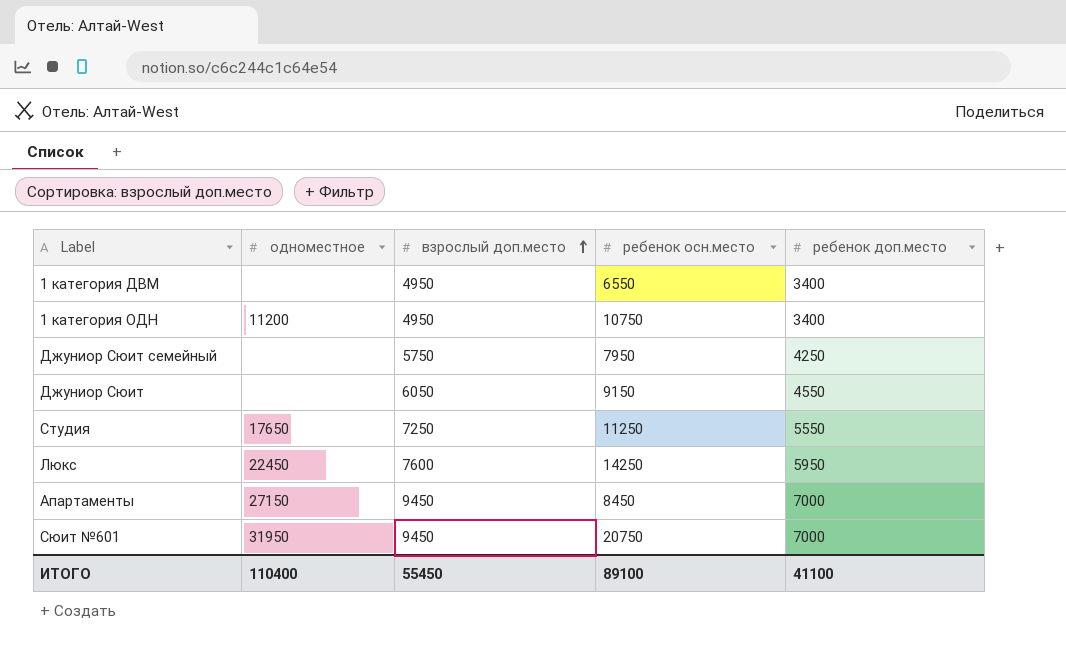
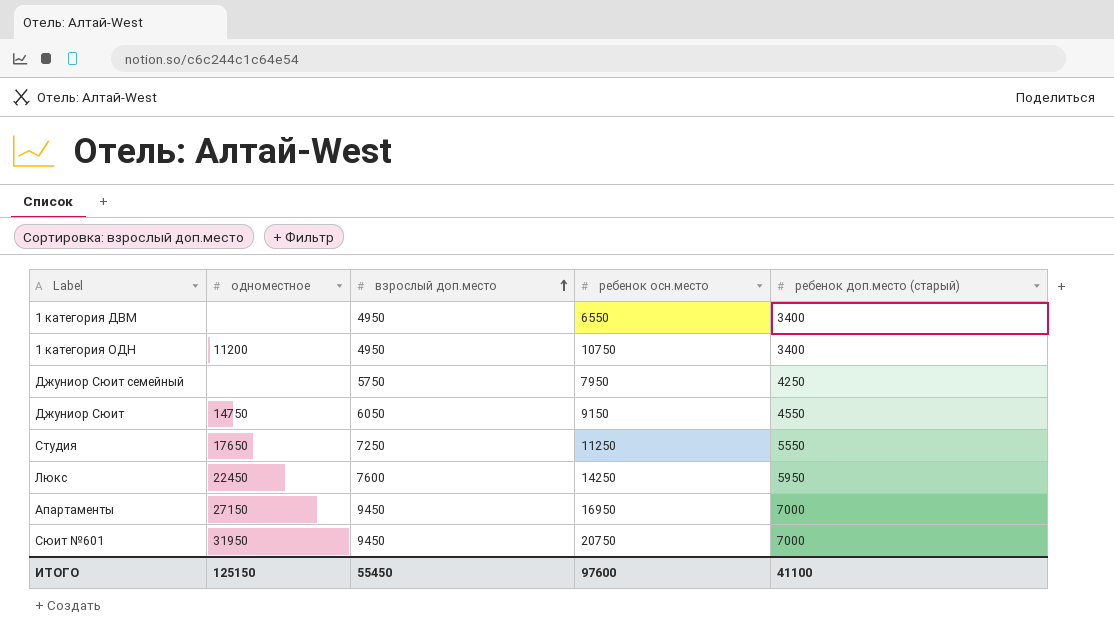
column name: ребенок доп.место -> ребенок доп.место (старый)
Джуниор Сюит | одноместное: none -> 14750
Апартаменты | ребенок осн.место: 8450 -> 16950
ИТОГО | одноместное: 110400 -> 125150
ИТОГО | ребенок осн.место: 89100 -> 97600

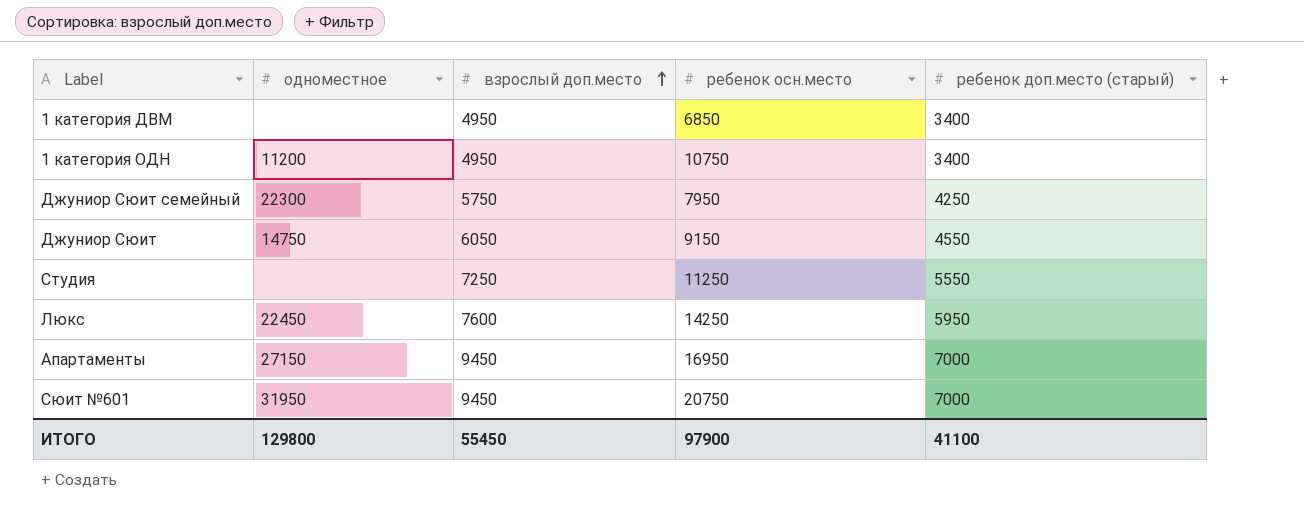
1 категория ДВМ | ребенок осн.место: 6550 -> 6850
Джуниор Сюит семейный | одноместное: none -> 22300
Студия | одноместное: 17650 -> none
ИТОГО | одноместное: 125150 -> 129800
ИТОГО | ребенок осн.место: 97600 -> 97900

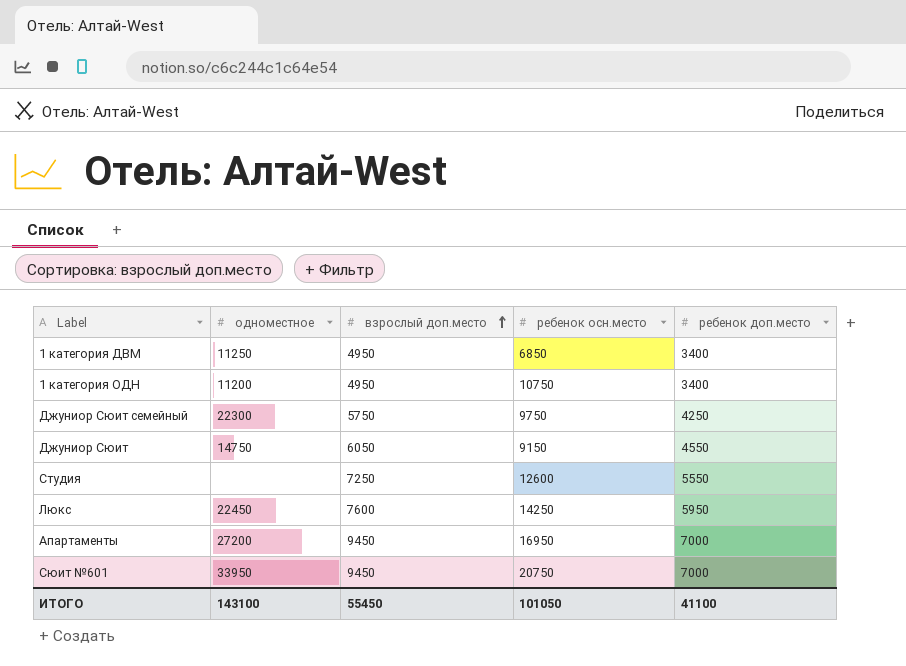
column name: ребенок доп.место (старый) -> ребенок доп.место
1 категория ДВМ | одноместное: none -> 11250
Джуниор Сюит семейный | ребенок осн.место: 7950 -> 9750
Студия | ребенок осн.место: 11250 -> 12600
Апартаменты | одноместное: 27150 -> 27200
Сюит №601 | одноместное: 31950 -> 33950
ИТОГО | одноместное: 129800 -> 143100
ИТОГО | ребенок осн.место: 97900 -> 101050

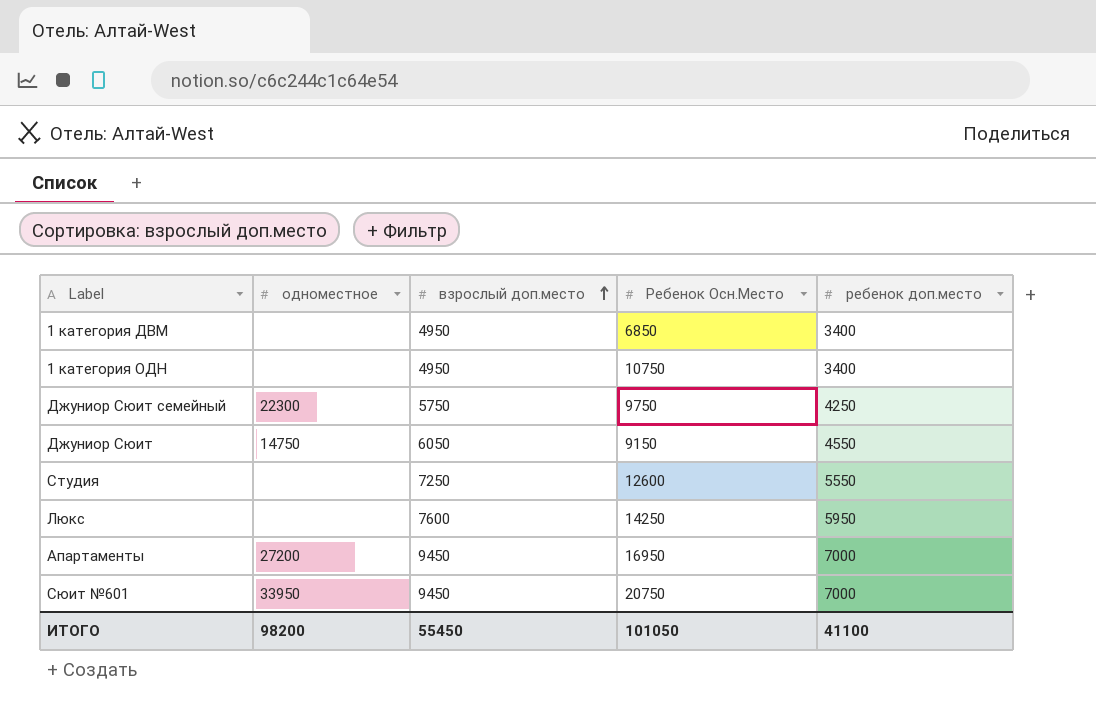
column name: ребенок осн.место -> Ребенок Осн.Место
1 категория ДВМ | одноместное: 11250 -> none
1 категория ОДН | одноместное: 11200 -> none
Люкс | одноместное: 22450 -> none
ИТОГО | одноместное: 143100 -> 98200

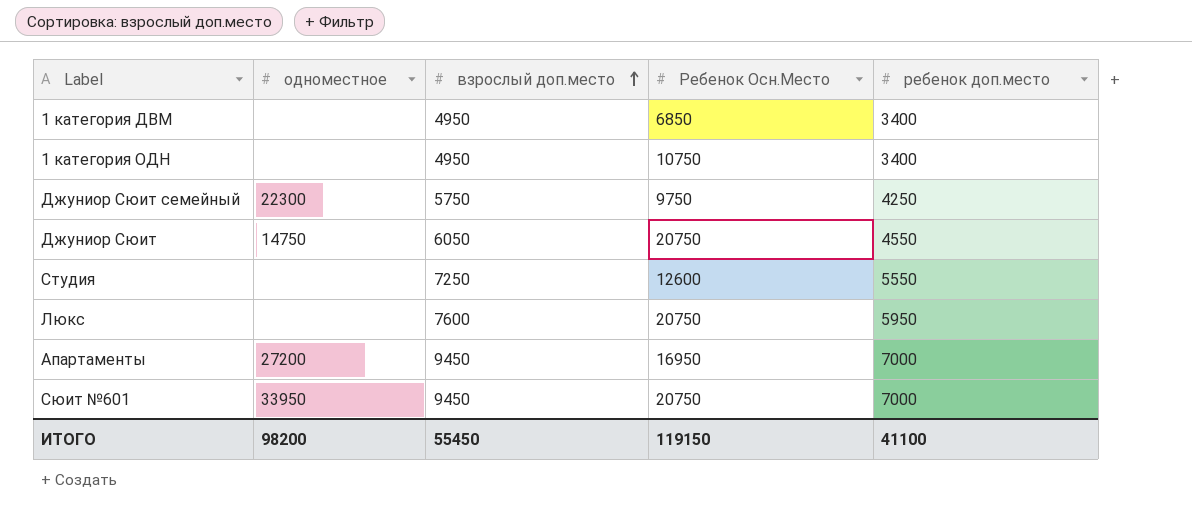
Джуниор Сюит | Ребенок Осн.Место: 9150 -> 20750
Люкс | Ребенок Осн.Место: 14250 -> 20750
ИТОГО | Ребенок Осн.Место: 101050 -> 119150

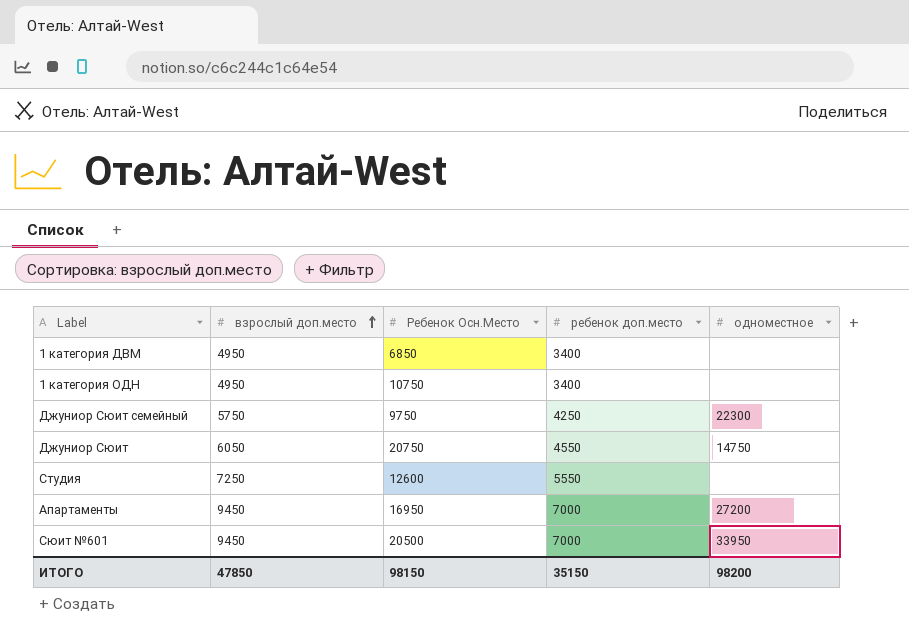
column одноместное | position: 2 -> 5
row Люкс: none | 7600 | 20750 | 5950 -> none
Сюит №601 | Ребенок Осн.Место: 20750 -> 20500
ИТОГО | взрослый доп.место: 55450 -> 47850
ИТОГО | Ребенок Осн.Место: 119150 -> 98150
ИТОГО | ребенок доп.место: 41100 -> 35150

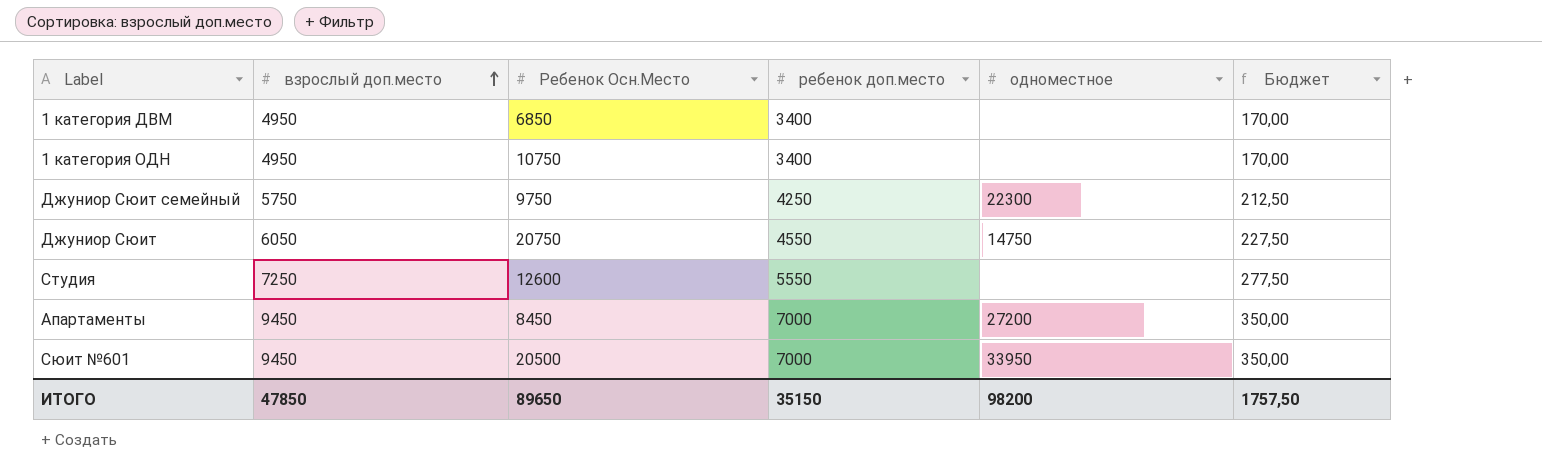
column Бюджет | formula: none -> [ребенок доп.место] * 0,05
Апартаменты | Ребенок Осн.Место: 16950 -> 8450
ИТОГО | Ребенок Осн.Место: 98150 -> 89650

